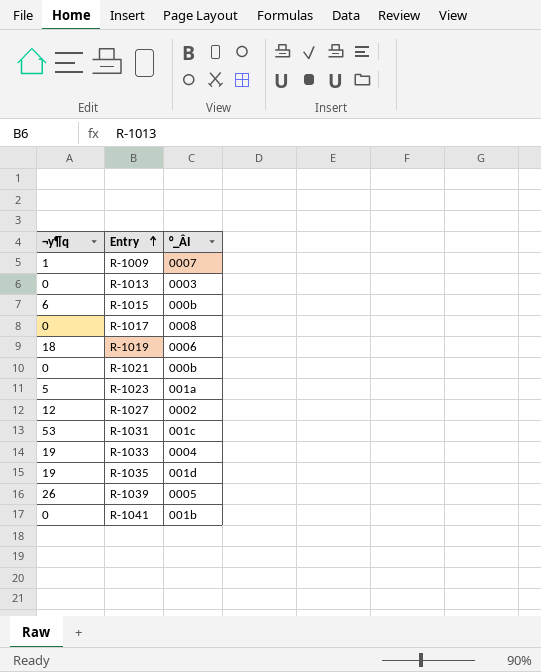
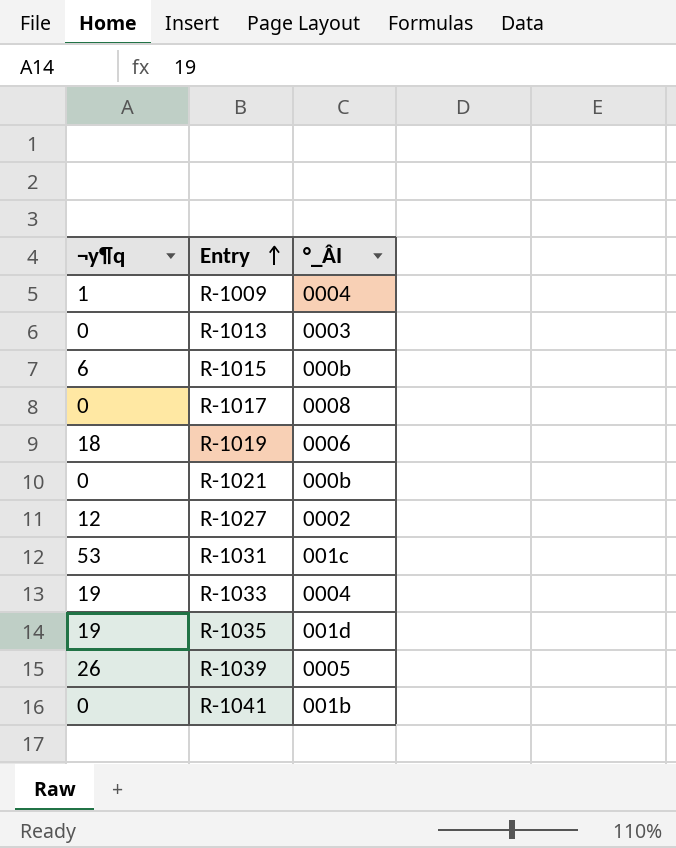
row R-1023: 5 | 001a -> none
R-1009 | °_ÂI: 0007 -> 0004

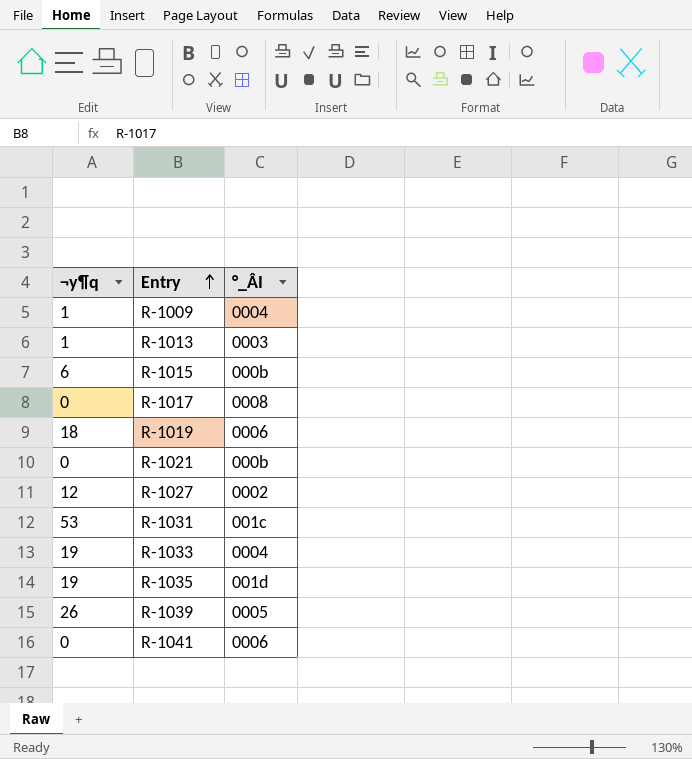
R-1013 | ¬y¶q: 0 -> 1
R-1041 | °_ÂI: 001b -> 0006

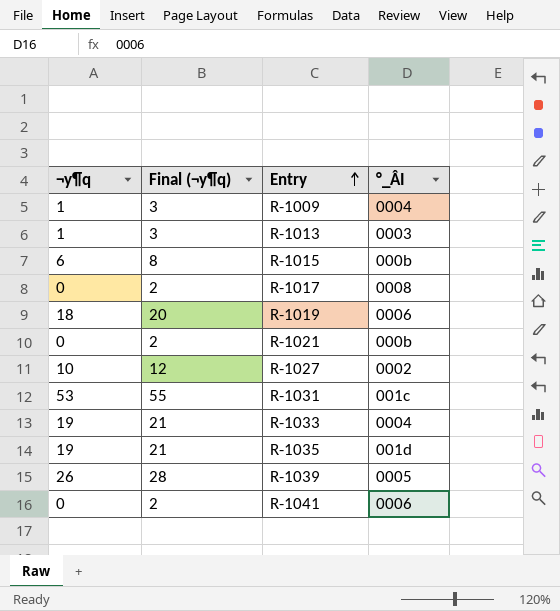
column Final (¬y¶q) | formula: none -> [¬y¶q] + 2
R-1027 | ¬y¶q: 12 -> 10

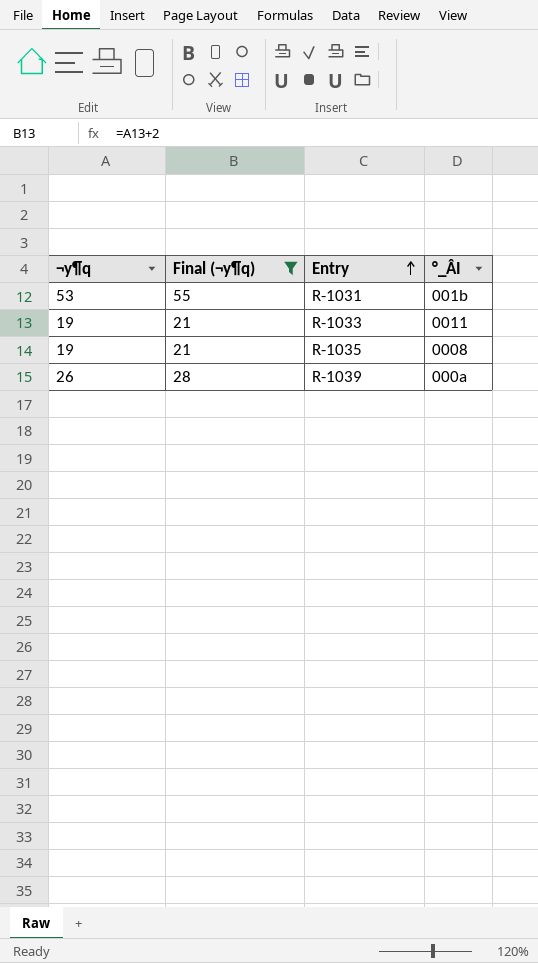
filter: none -> Final (¬y¶q) >= 21
R-1031 | °_ÂI: 001c -> 001b
R-1033 | °_ÂI: 0004 -> 0011
R-1035 | °_ÂI: 001d -> 0008
R-1039 | °_ÂI: 0005 -> 000a

